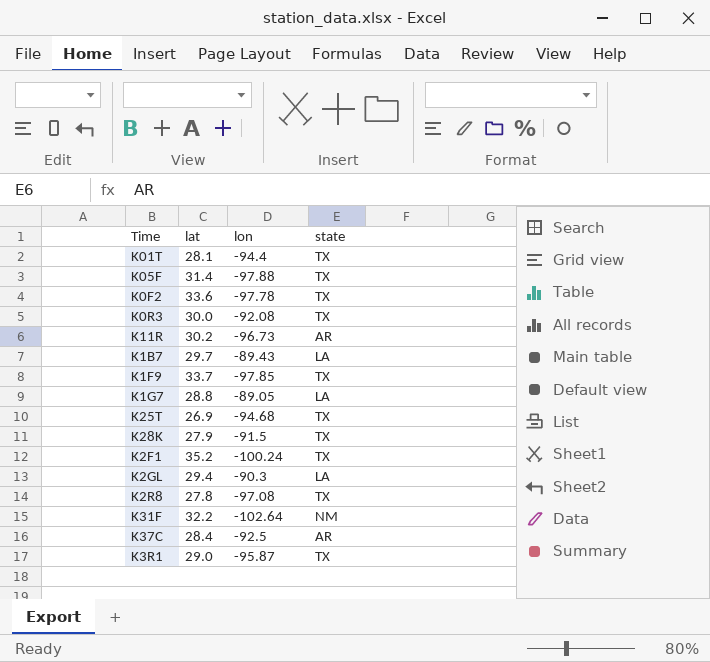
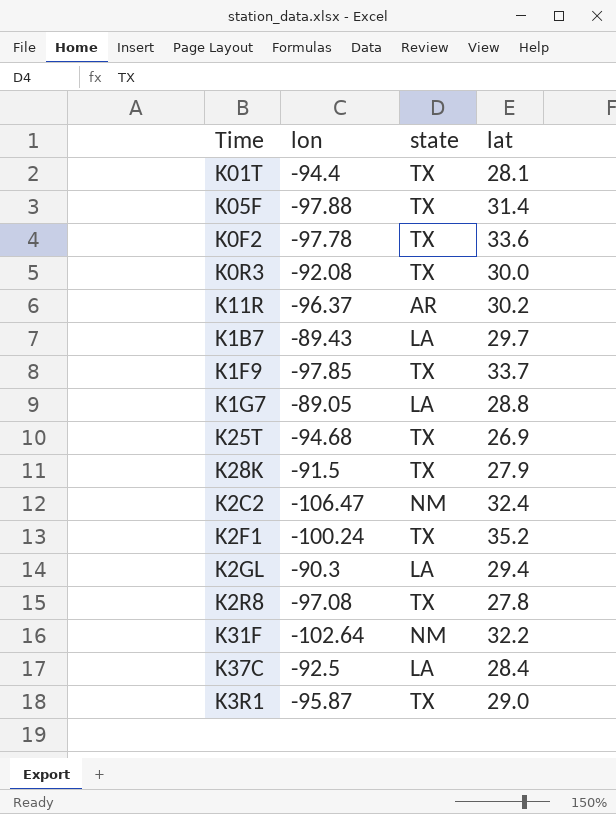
column lat | position: 2 -> 4
K11R | lon: -96.73 -> -96.37
row K2C2: none -> -106.47 | NM | 32.4
K37C | state: AR -> LA

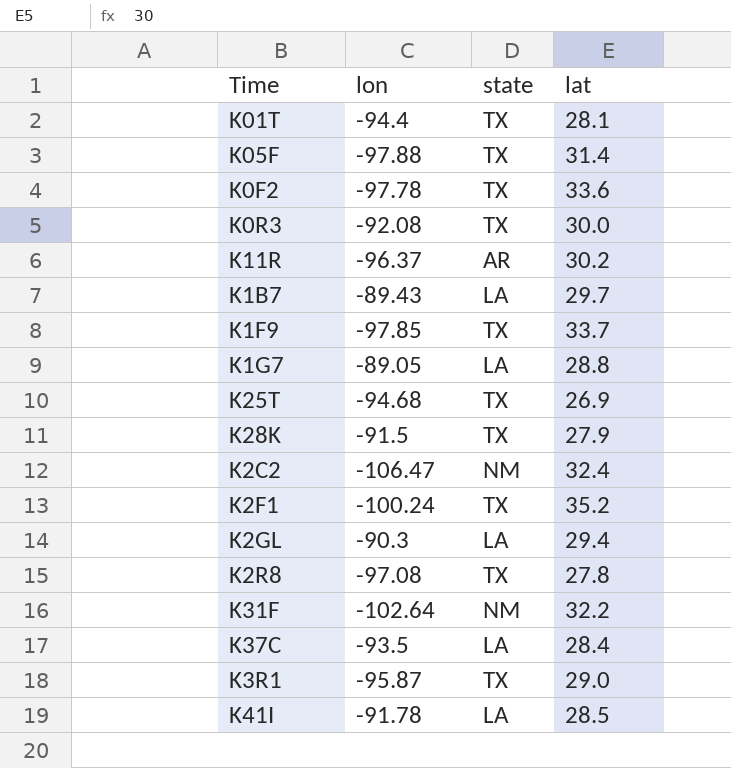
K37C | lon: -92.5 -> -93.5
row K41I: none -> -91.78 | LA | 28.5

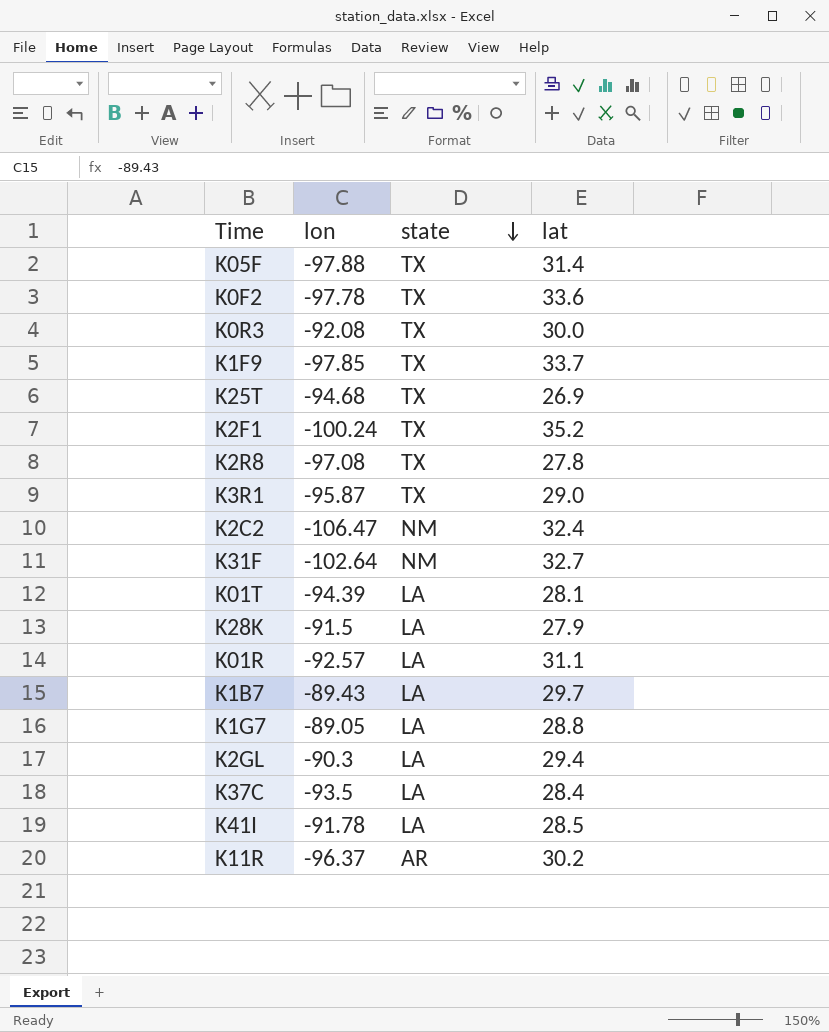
row order: none -> state descending
K31F | lat: 32.2 -> 32.7
K01T | lon: -94.4 -> -94.39
K01T | state: TX -> LA
K28K | state: TX -> LA
row K01R: none -> -92.57 | LA | 31.1

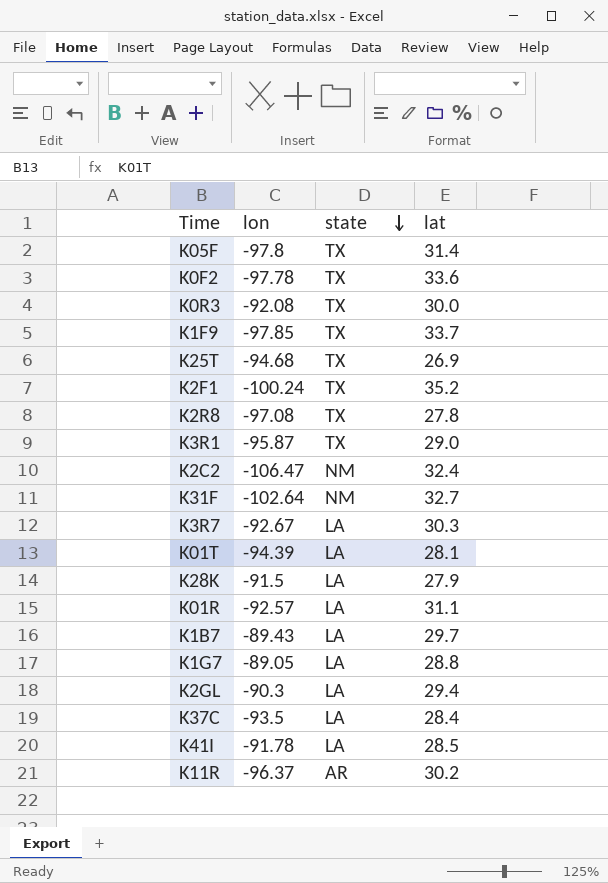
K05F | lon: -97.88 -> -97.8
row K3R7: none -> -92.67 | LA | 30.3

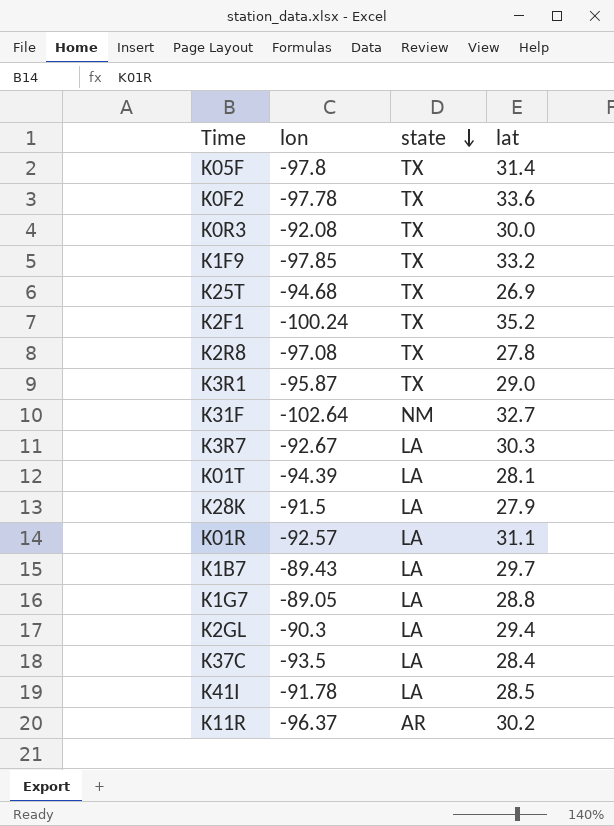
row K2C2: -106.47 | NM | 32.4 -> none
K1F9 | lat: 33.7 -> 33.2

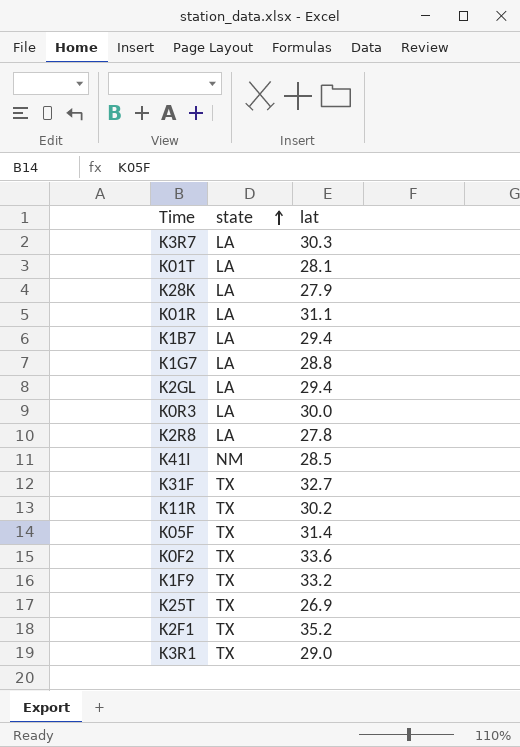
row order: state descending -> state ascending
column lon | position: 2 -> none
row K37C: -93.5 | LA | 28.4 -> none
K1B7 | lat: 29.7 -> 29.4
K0R3 | state: TX -> LA
K2R8 | state: TX -> LA
K41I | state: LA -> NM
K31F | state: NM -> TX
K11R | state: AR -> TX

